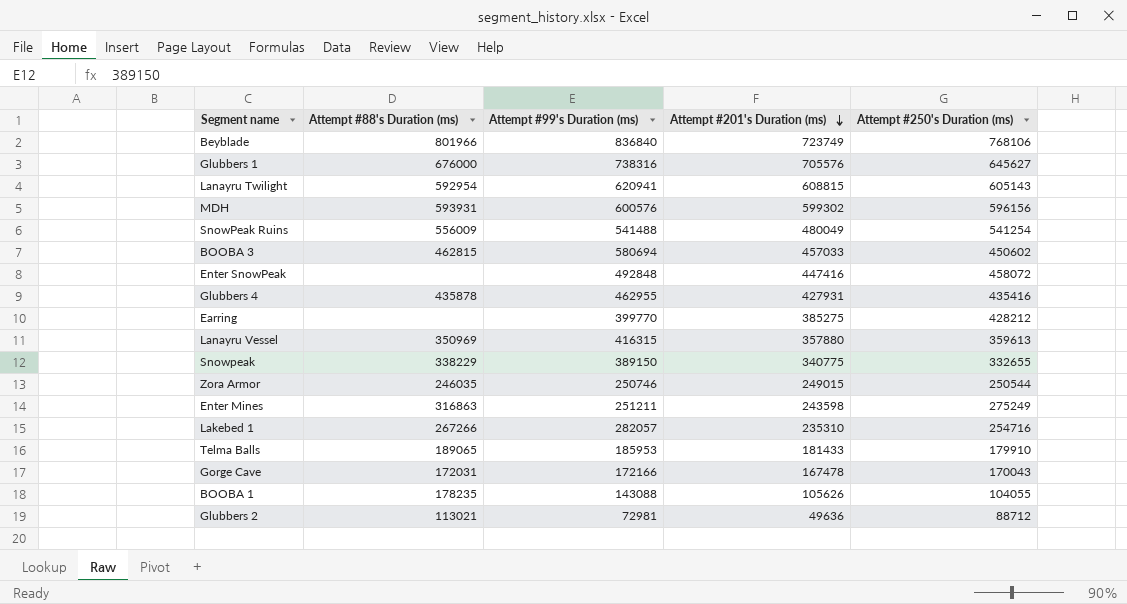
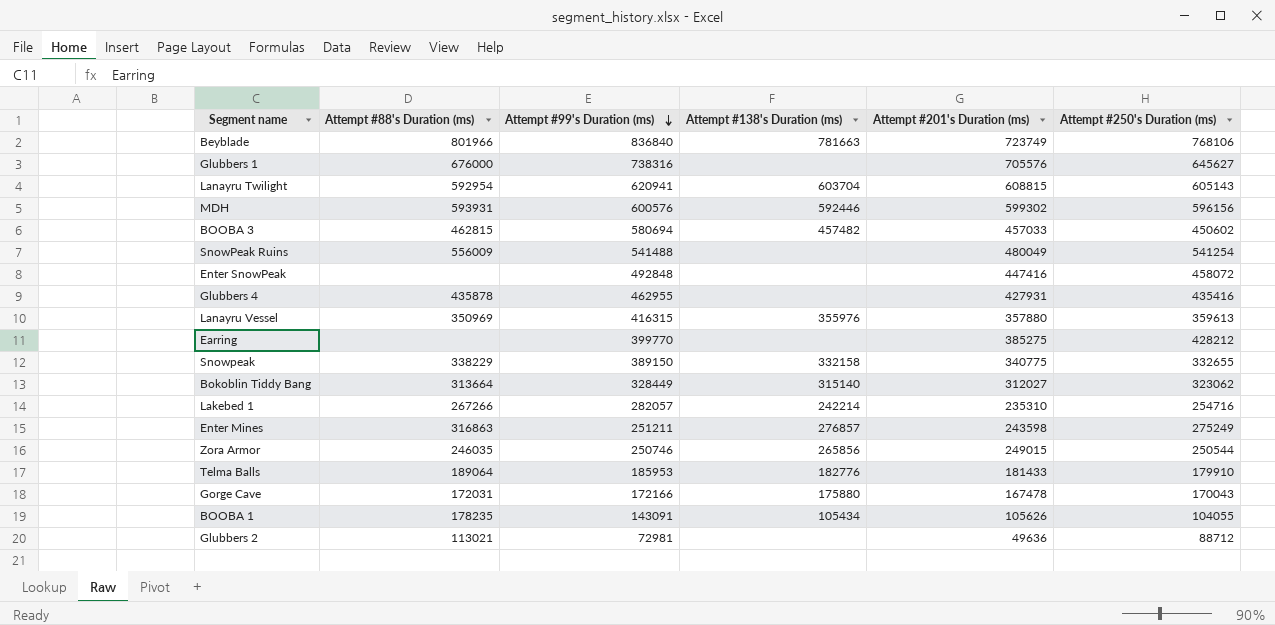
row order: Attempt #201's Duration (ms) descending -> Attempt #99's Duration (ms) descending
column Attempt #138's Duration (ms) | position: none -> 4
row Bokoblin Tiddy Bang: none -> 313664 | 328449 | 315140 | 312027 | 323062
Telma Balls | Attempt #88's Duration (ms): 189065 -> 189064
BOOBA 1 | Attempt #99's Duration (ms): 143088 -> 143091

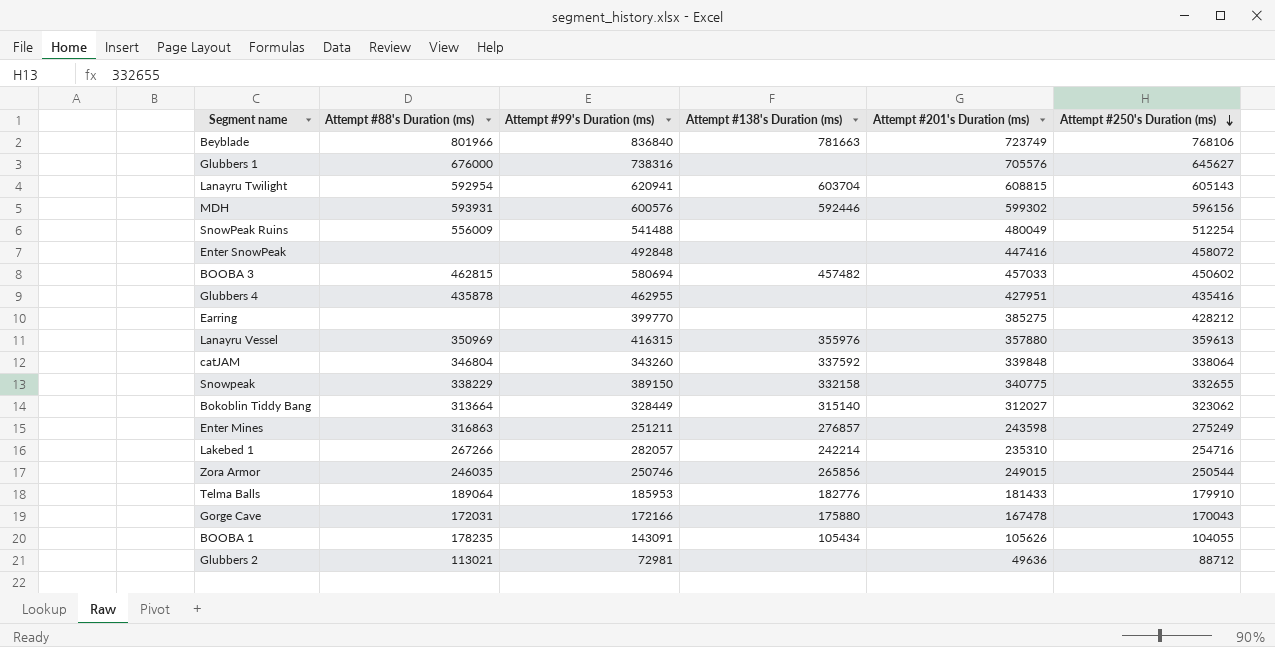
row order: Attempt #99's Duration (ms) descending -> Attempt #250's Duration (ms) descending
SnowPeak Ruins | Attempt #250's Duration (ms): 541254 -> 512254
Glubbers 4 | Attempt #201's Duration (ms): 427931 -> 427951
row catJAM: none -> 346804 | 343260 | 337592 | 339848 | 338064

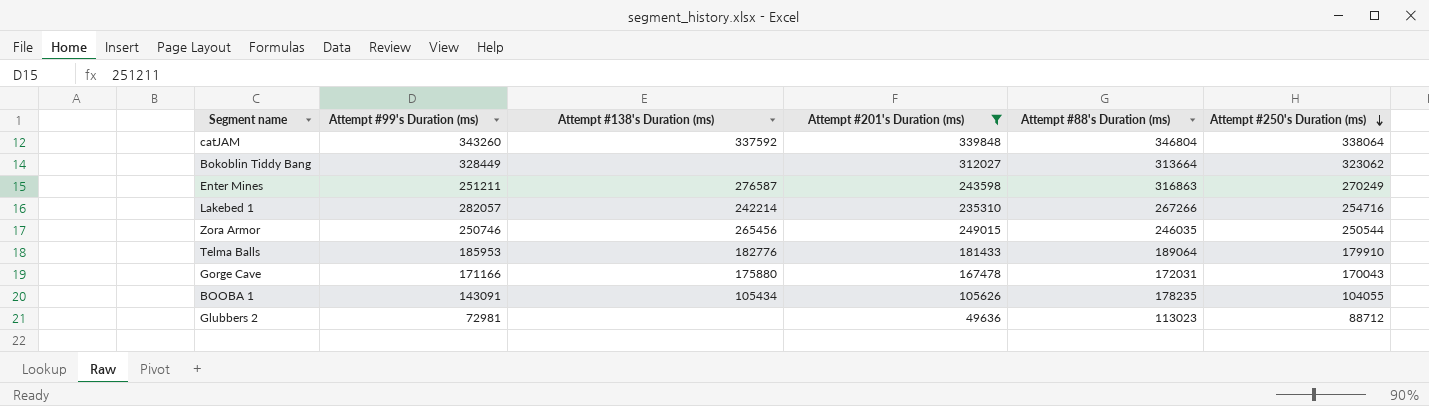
filter: none -> Attempt #201's Duration (ms) <= 339848
column Attempt #88's Duration (ms) | position: 2 -> 5
Bokoblin Tiddy Bang | Attempt #138's Duration (ms): 315140 -> none
Enter Mines | Attempt #138's Duration (ms): 276857 -> 276587
Enter Mines | Attempt #250's Duration (ms): 275249 -> 270249
Zora Armor | Attempt #138's Duration (ms): 265856 -> 265456
Gorge Cave | Attempt #99's Duration (ms): 172166 -> 171166
Glubbers 2 | Attempt #88's Duration (ms): 113021 -> 113023

